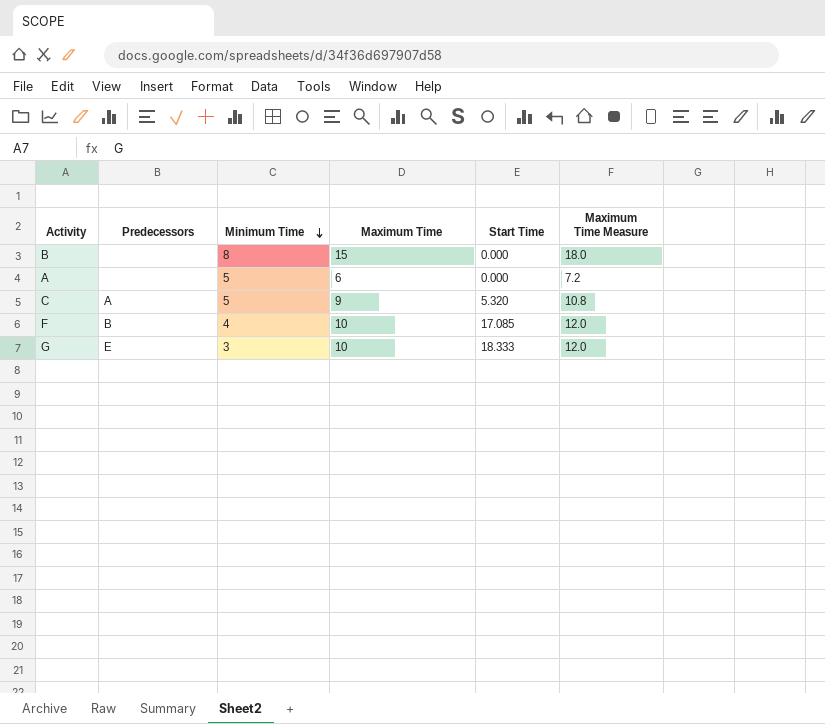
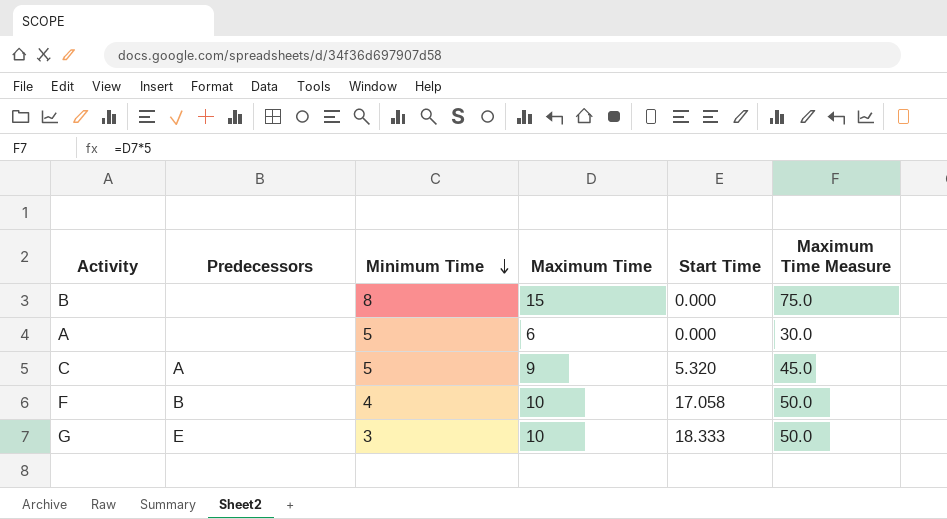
column Maximum Time Measure | formula: [Maximum Time] * 1.2 -> [Maximum Time] * 5
F | Start Time: 17.085 -> 17.058

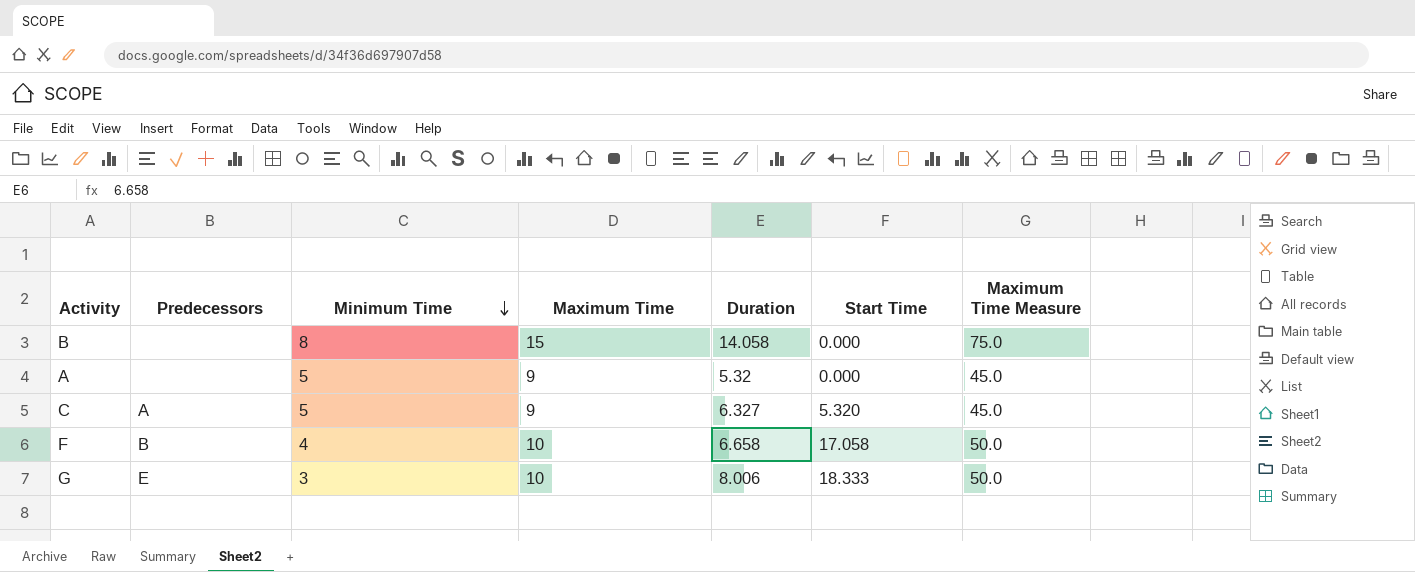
column Duration | position: none -> 5
A | Maximum Time: 6 -> 9
A | Maximum Time Measure: 30.0 -> 45.0

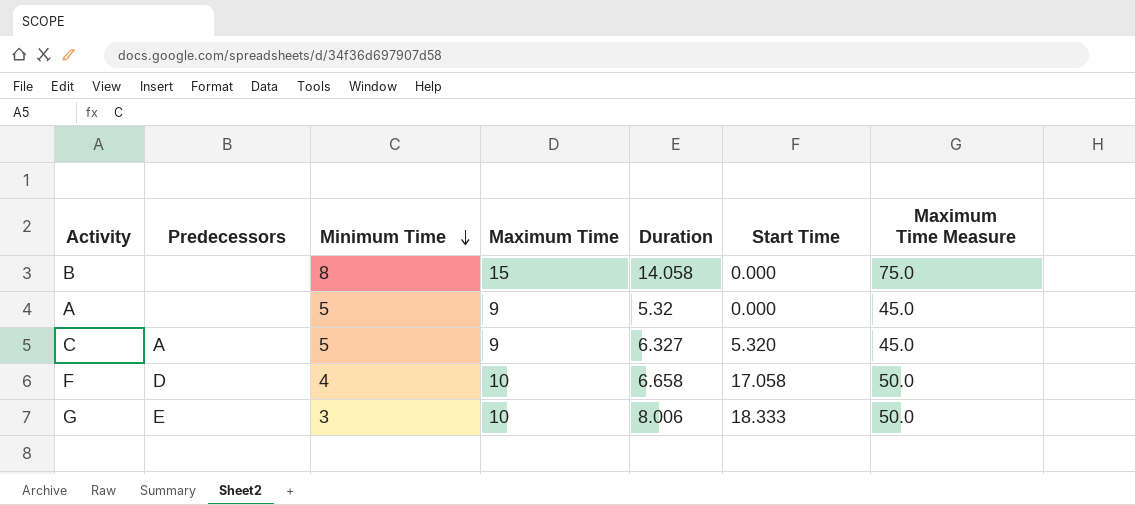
F | Predecessors: B -> D

